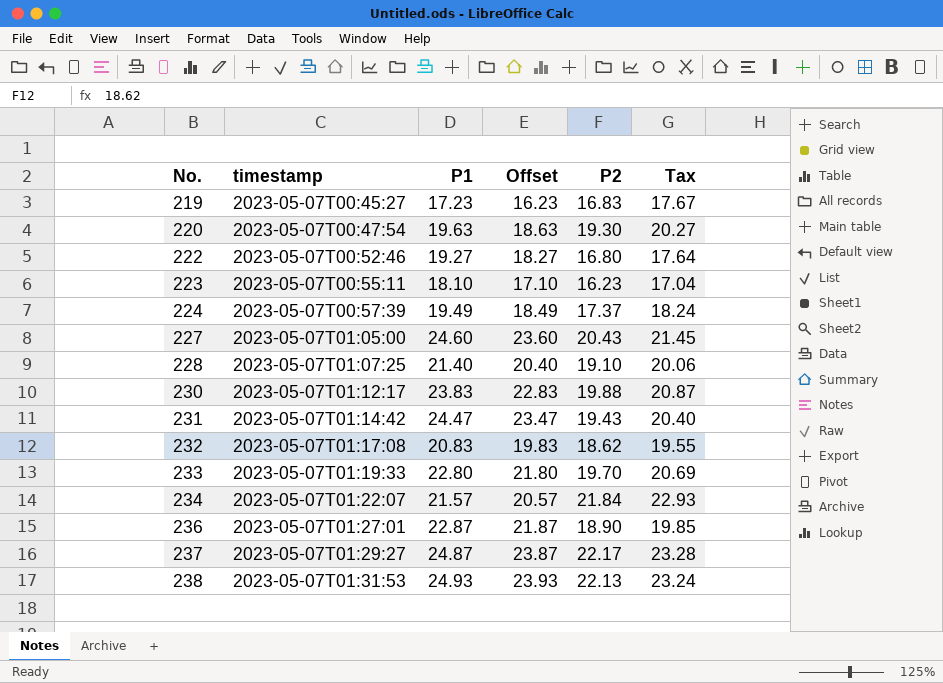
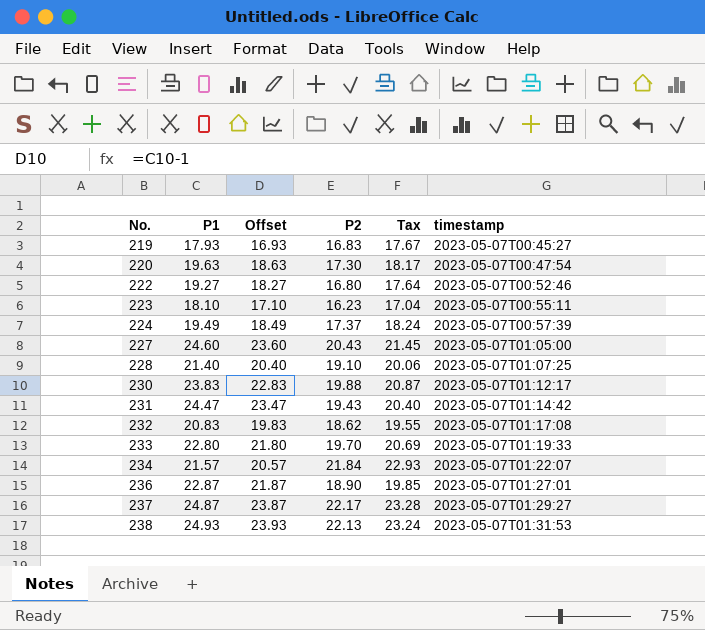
column timestamp | position: 2 -> 6
219 | P1: 17.23 -> 17.93
219 | Offset: 16.23 -> 16.93
220 | P2: 19.30 -> 17.30
220 | Tax: 20.27 -> 18.17

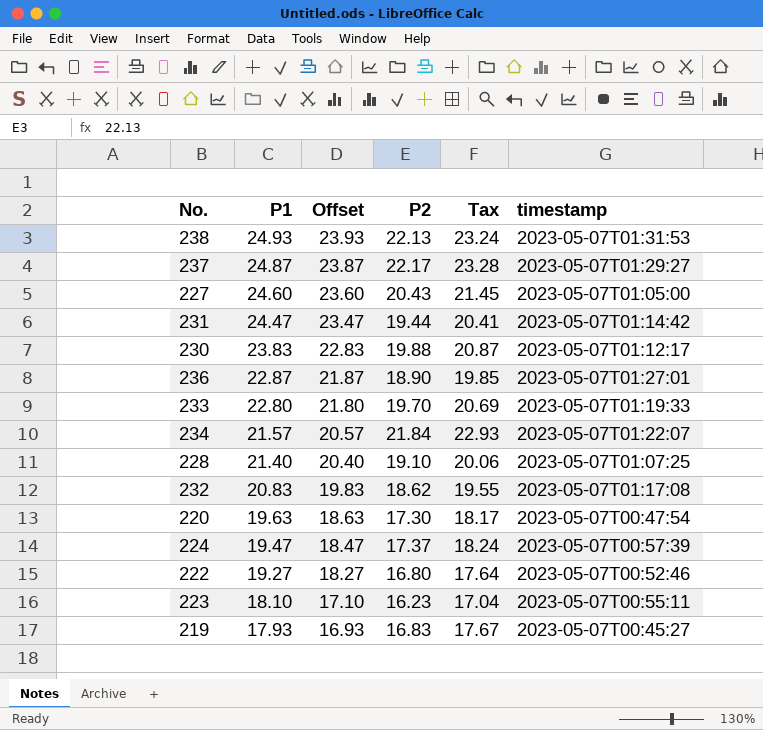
row order: No. ascending -> P1 descending
231 | P2: 19.43 -> 19.44
231 | Tax: 20.40 -> 20.41
224 | P1: 19.49 -> 19.47
224 | Offset: 18.49 -> 18.47

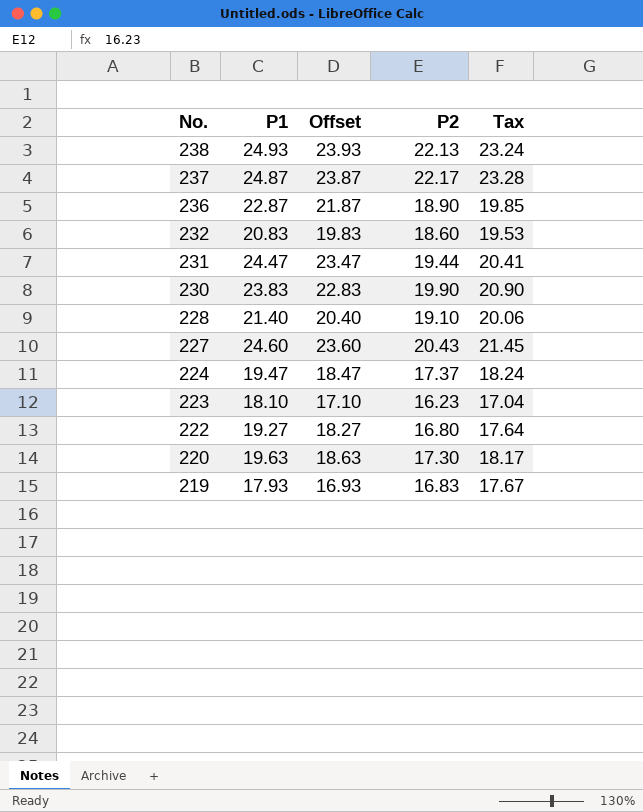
row order: P1 descending -> No. descending
column timestamp | position: 6 -> none
row 233: 22.80 | 21.80 | 19.70 | 20.69 | 2023-05-07T01:19:33 -> none
row 234: 21.57 | 20.57 | 21.84 | 22.93 | 2023-05-07T01:22:07 -> none
232 | P2: 18.62 -> 18.60
232 | Tax: 19.55 -> 19.53
230 | P2: 19.88 -> 19.90
230 | Tax: 20.87 -> 20.90

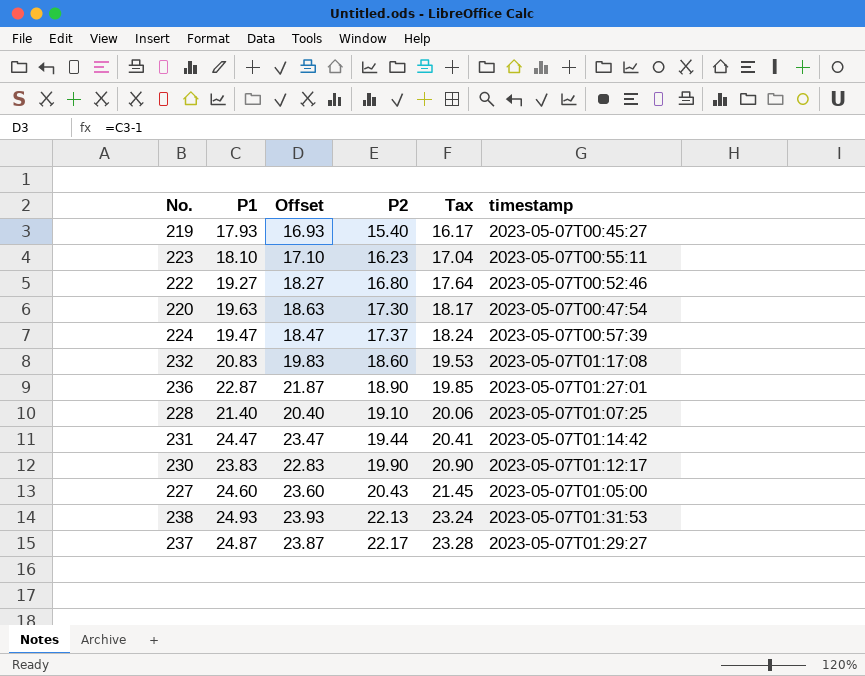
row order: No. descending -> P2 ascending
column timestamp | position: none -> 6
219 | P2: 16.83 -> 15.40
219 | Tax: 17.67 -> 16.17

